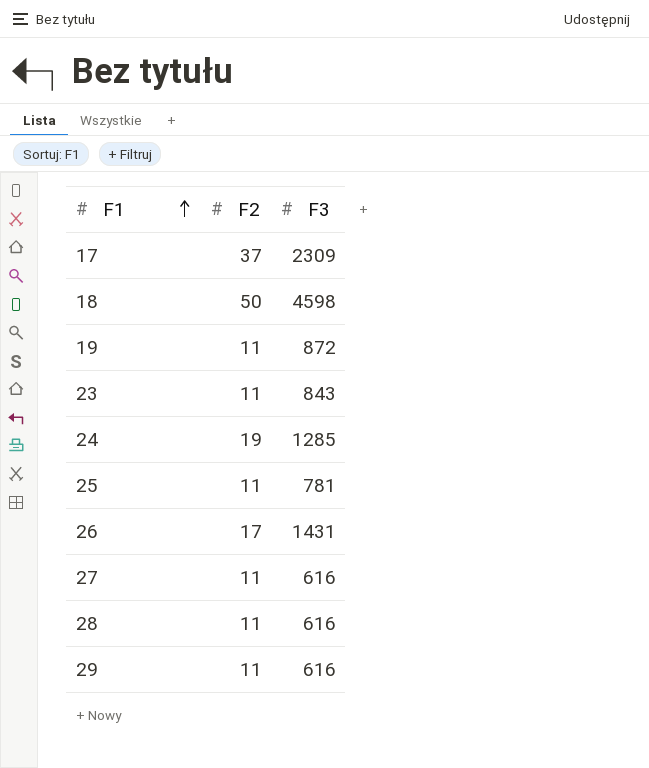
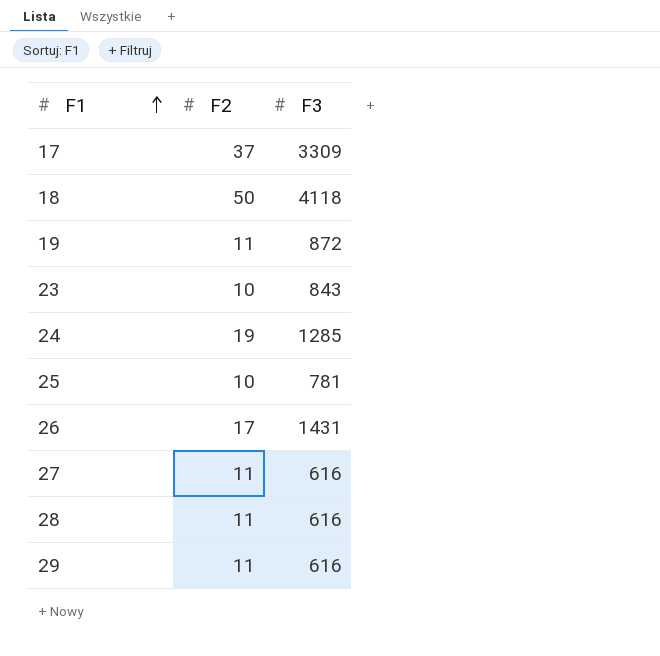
17 | F3: 2309 -> 3309
18 | F3: 4598 -> 4118
23 | F2: 11 -> 10
25 | F2: 11 -> 10

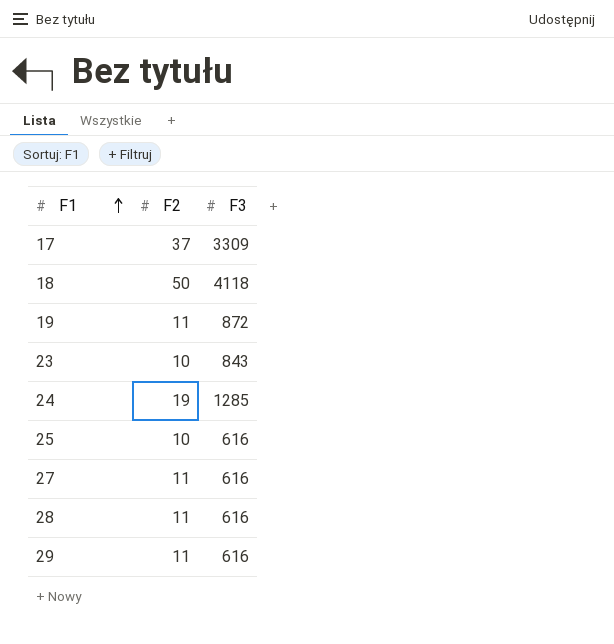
row 26: 17 | 1431 -> none
25 | F3: 781 -> 616

